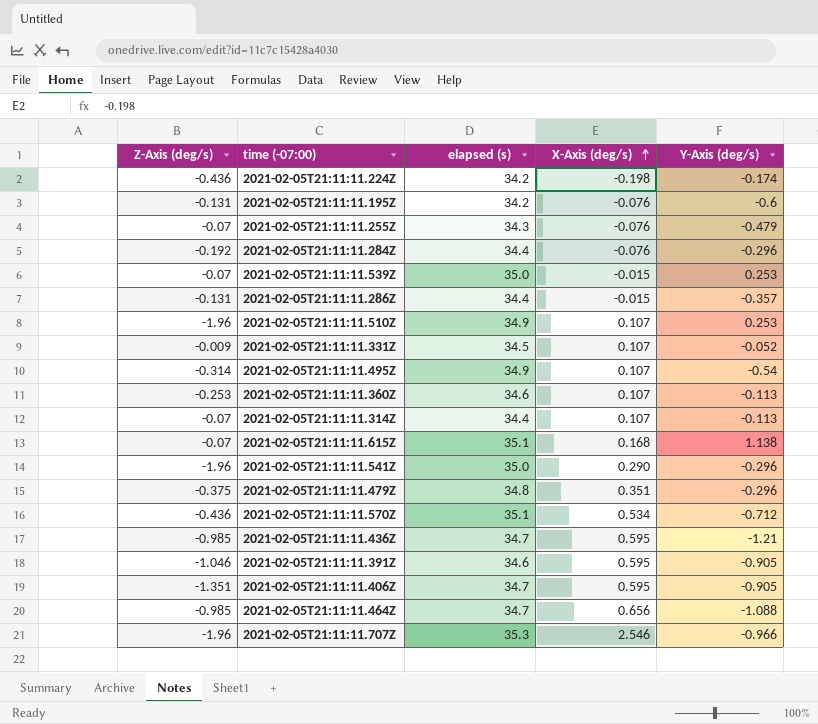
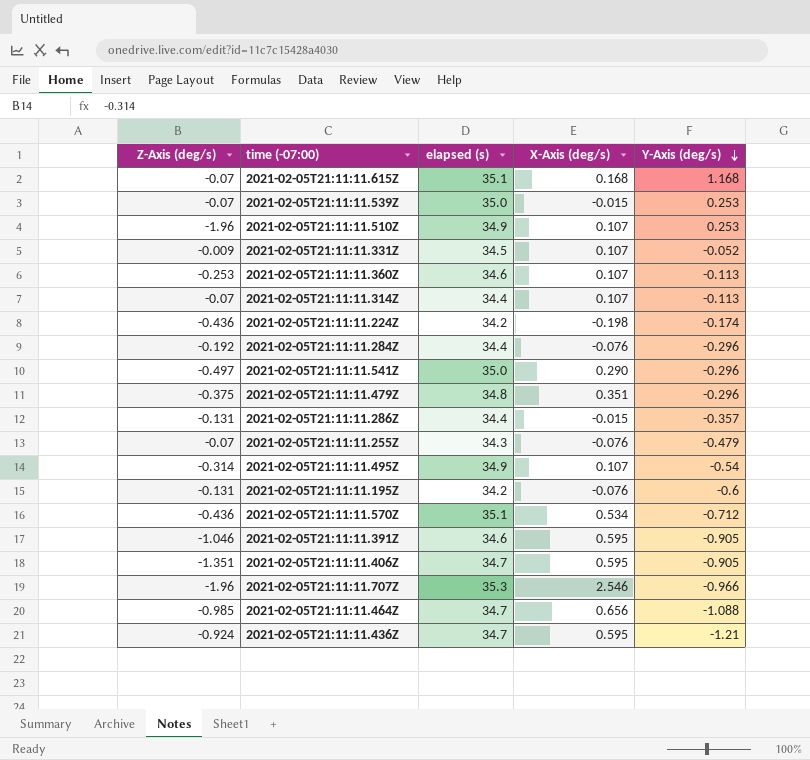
row order: X-Axis (deg/s) ascending -> Y-Axis (deg/s) descending
2021-02-05T21:11:11.615Z | Y-Axis (deg/s): 1.138 -> 1.168
2021-02-05T21:11:11.541Z | Z-Axis (deg/s): -1.96 -> -0.497
2021-02-05T21:11:11.436Z | Z-Axis (deg/s): -0.985 -> -0.924

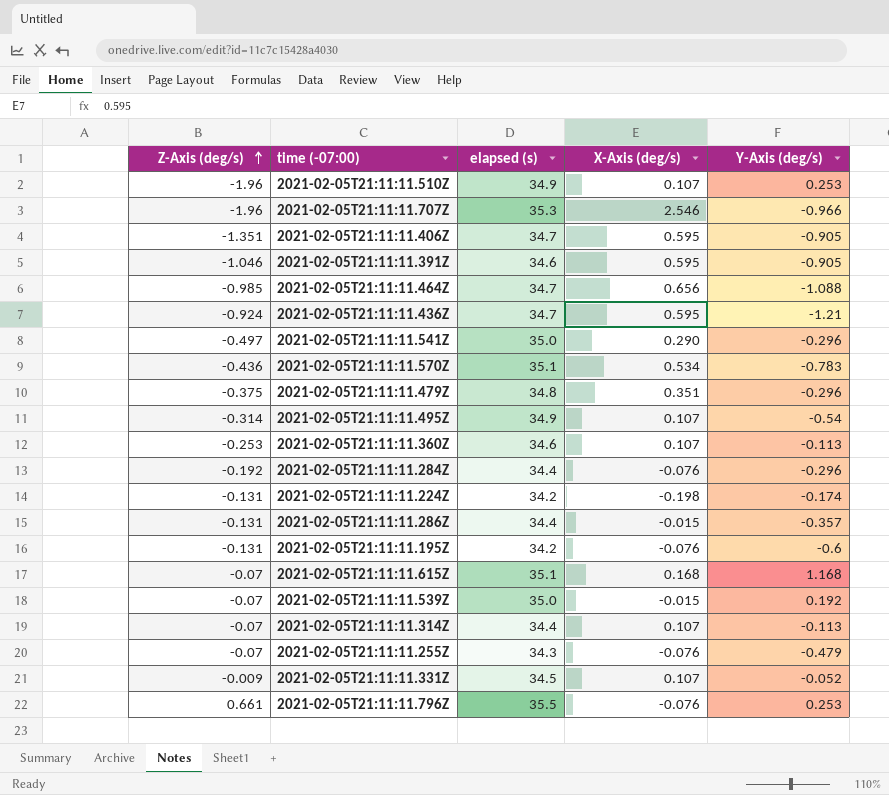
row order: Y-Axis (deg/s) descending -> Z-Axis (deg/s) ascending
2021-02-05T21:11:11.570Z | Y-Axis (deg/s): -0.712 -> -0.783
2021-02-05T21:11:11.224Z | Z-Axis (deg/s): -0.436 -> -0.131
2021-02-05T21:11:11.539Z | Y-Axis (deg/s): 0.253 -> 0.192
row 2021-02-05T21:11:11.796Z: none -> 0.661 | 35.5 | -0.076 | 0.253

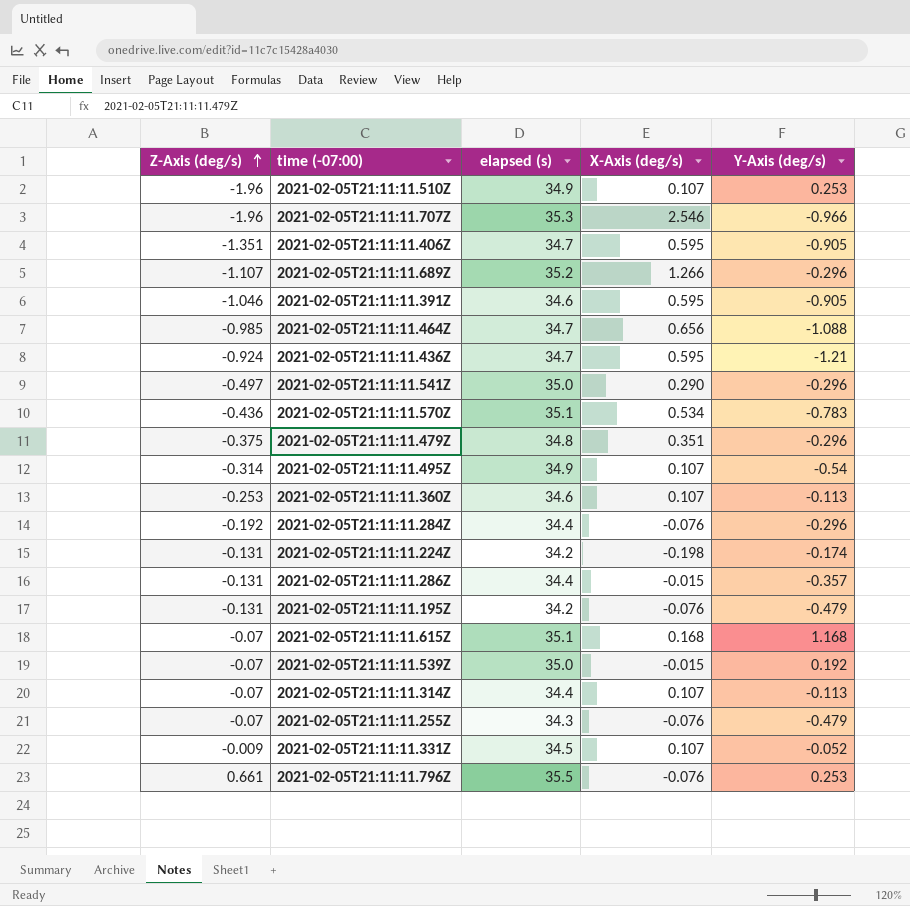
row 2021-02-05T21:11:11.689Z: none -> -1.107 | 35.2 | 1.266 | -0.296
2021-02-05T21:11:11.195Z | Y-Axis (deg/s): -0.6 -> -0.479

